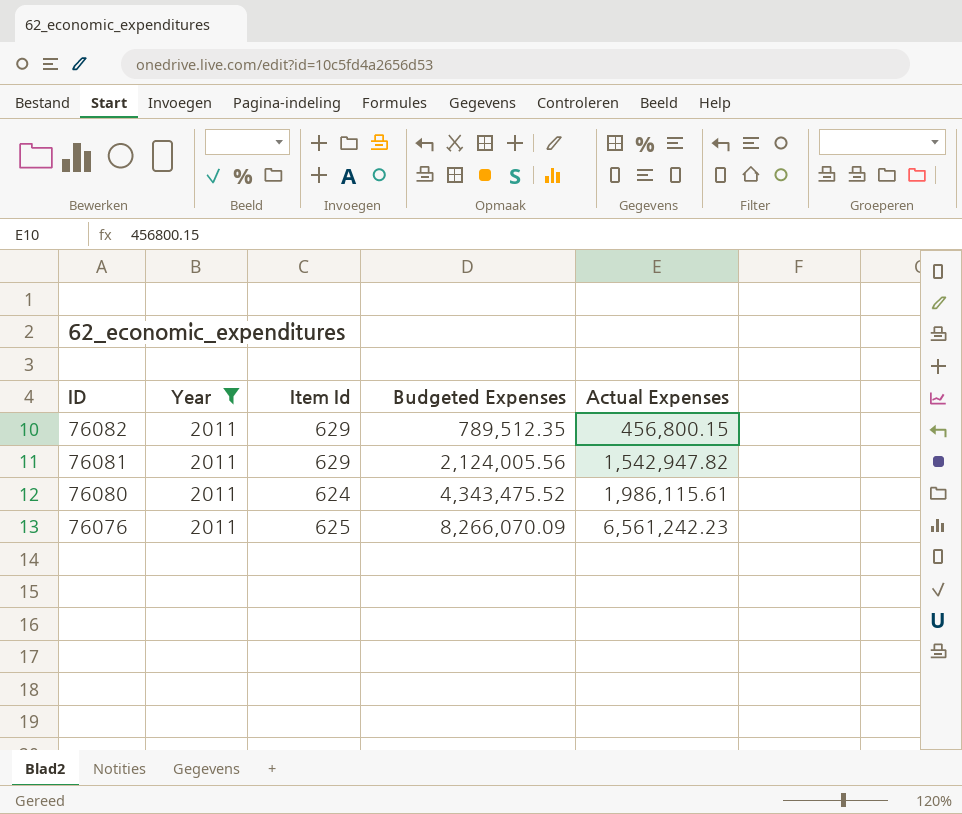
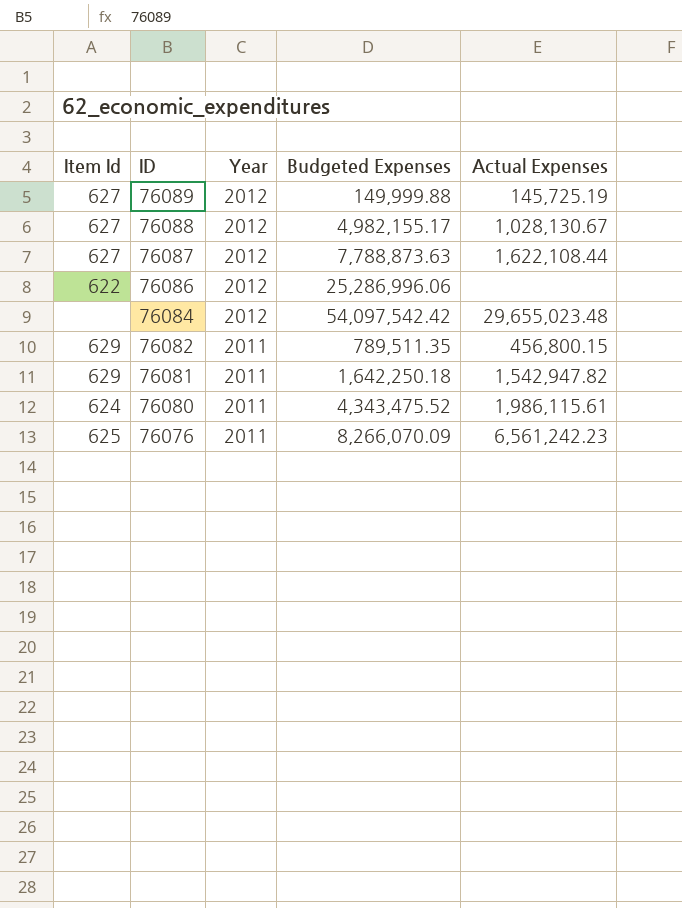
filter: Year = 2011 -> none
column Item Id | position: 3 -> 1
76082 | Budgeted Expenses: 789,512.35 -> 789,511.35
76081 | Budgeted Expenses: 2,124,005.56 -> 1,642,250.18

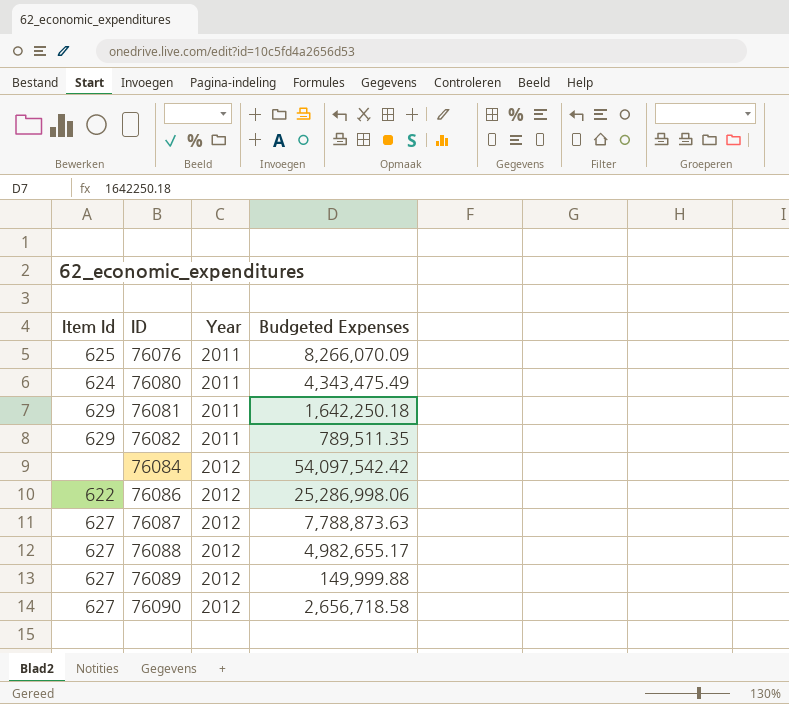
row order: ID descending -> ID ascending
column Actual Expenses | position: 5 -> none
76080 | Budgeted Expenses: 4,343,475.52 -> 4,343,475.49
76086 | Budgeted Expenses: 25,286,996.06 -> 25,286,998.06
76088 | Budgeted Expenses: 4,982,155.17 -> 4,982,655.17
row 76090: none -> 627 | 2012 | 2,656,718.58

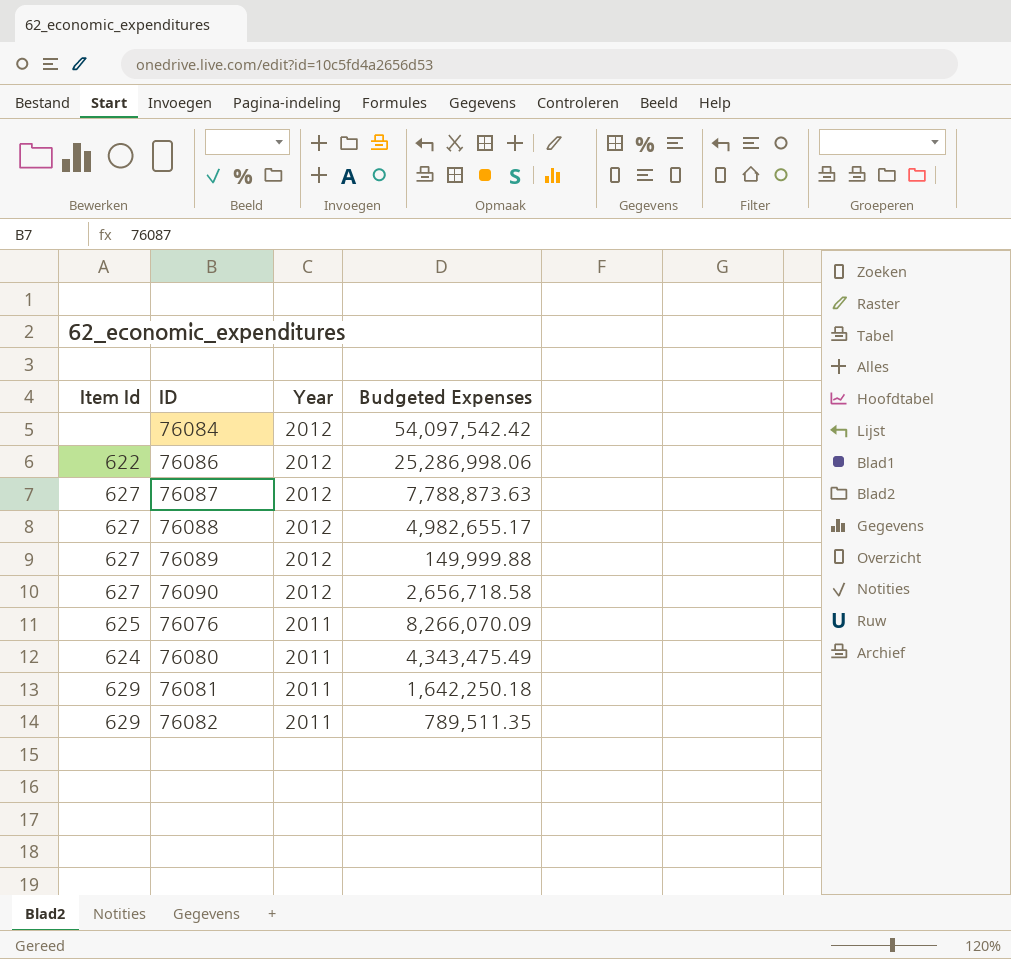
row order: ID ascending -> Year descending

